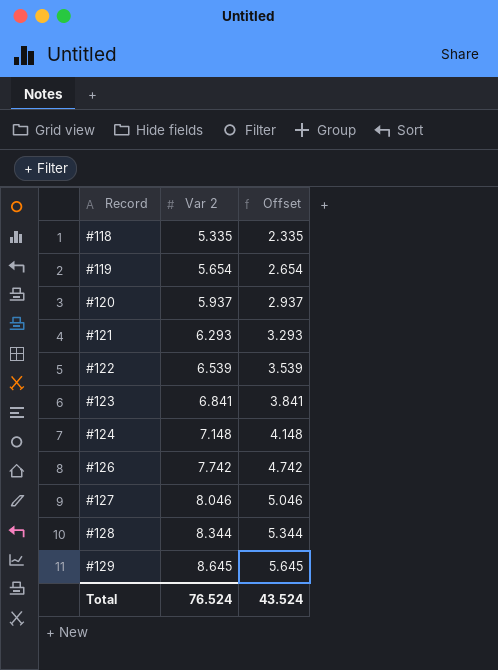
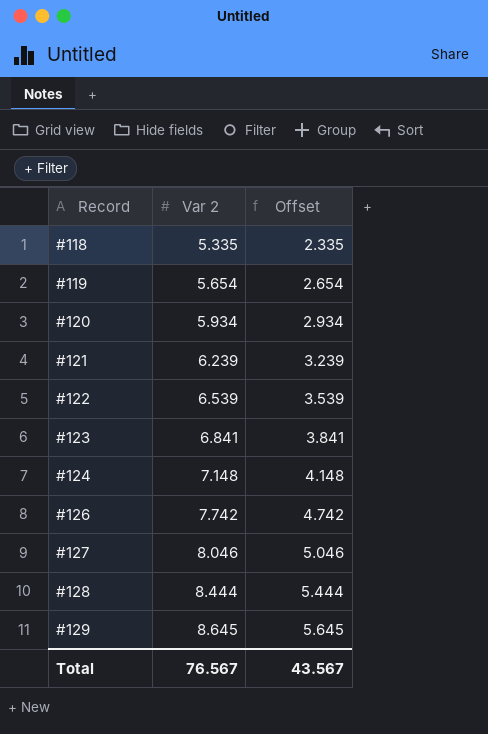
#120 | Var 2: 5.937 -> 5.934
#120 | Offset: 2.937 -> 2.934
#121 | Var 2: 6.293 -> 6.239
#121 | Offset: 3.293 -> 3.239
#128 | Var 2: 8.344 -> 8.444
#128 | Offset: 5.344 -> 5.444
Total | Var 2: 76.524 -> 76.567
Total | Offset: 43.524 -> 43.567

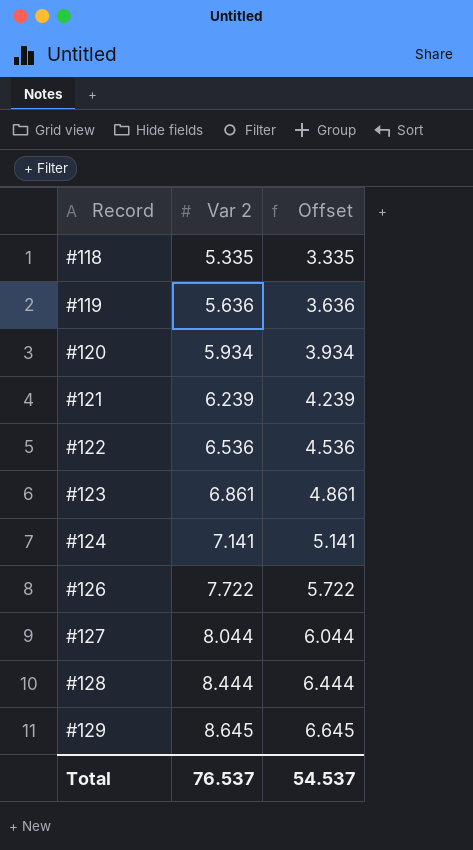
column Offset | formula: [Var 2] - 3 -> [Var 2] - 2
#119 | Var 2: 5.654 -> 5.636
#122 | Var 2: 6.539 -> 6.536
#123 | Var 2: 6.841 -> 6.861
#124 | Var 2: 7.148 -> 7.141
#126 | Var 2: 7.742 -> 7.722
#127 | Var 2: 8.046 -> 8.044
Total | Var 2: 76.567 -> 76.537
Total | Offset: 43.567 -> 54.537

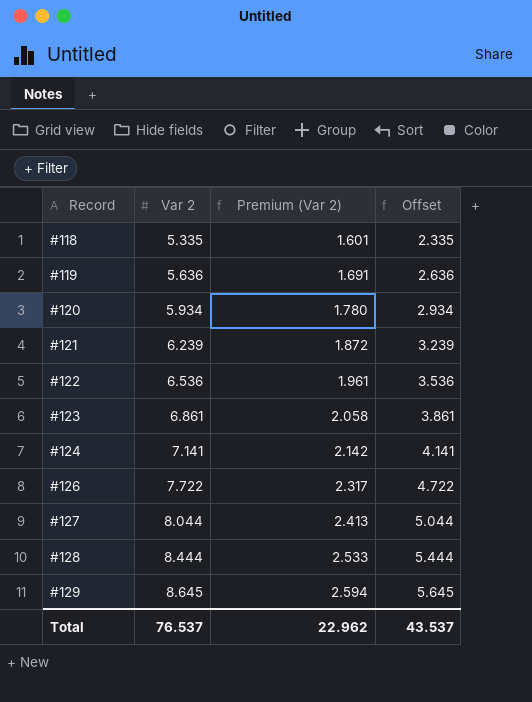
column Premium (Var 2) | formula: none -> [Var 2] * 0.3
column Offset | formula: [Var 2] - 2 -> [Var 2] - 3
Total | Offset: 54.537 -> 43.537

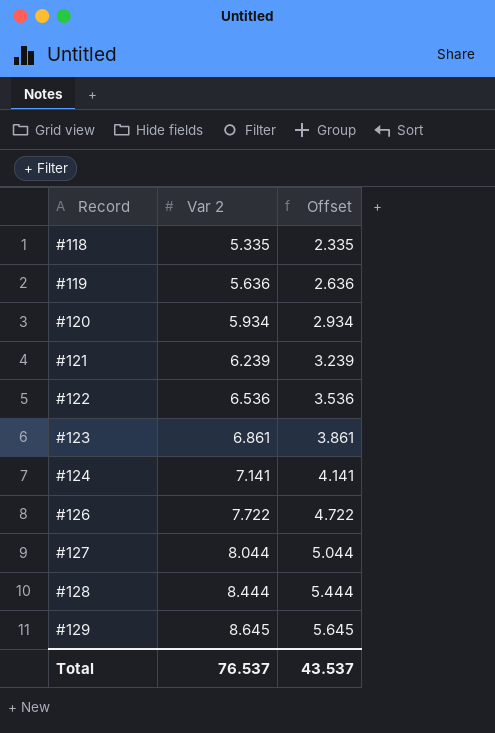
column Premium (Var 2) | formula: [Var 2] * 0.3 -> none

